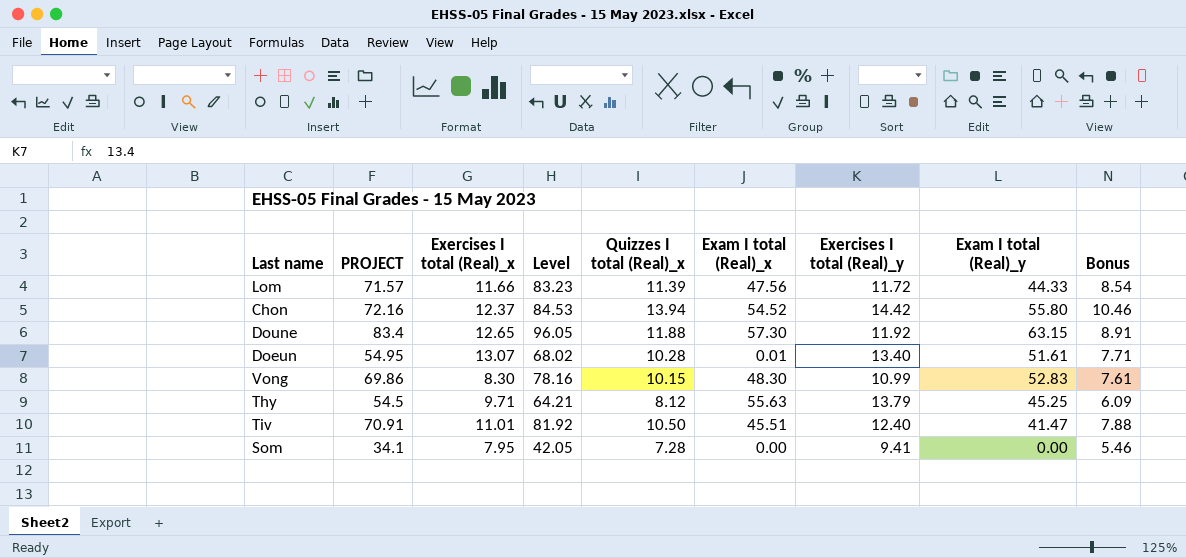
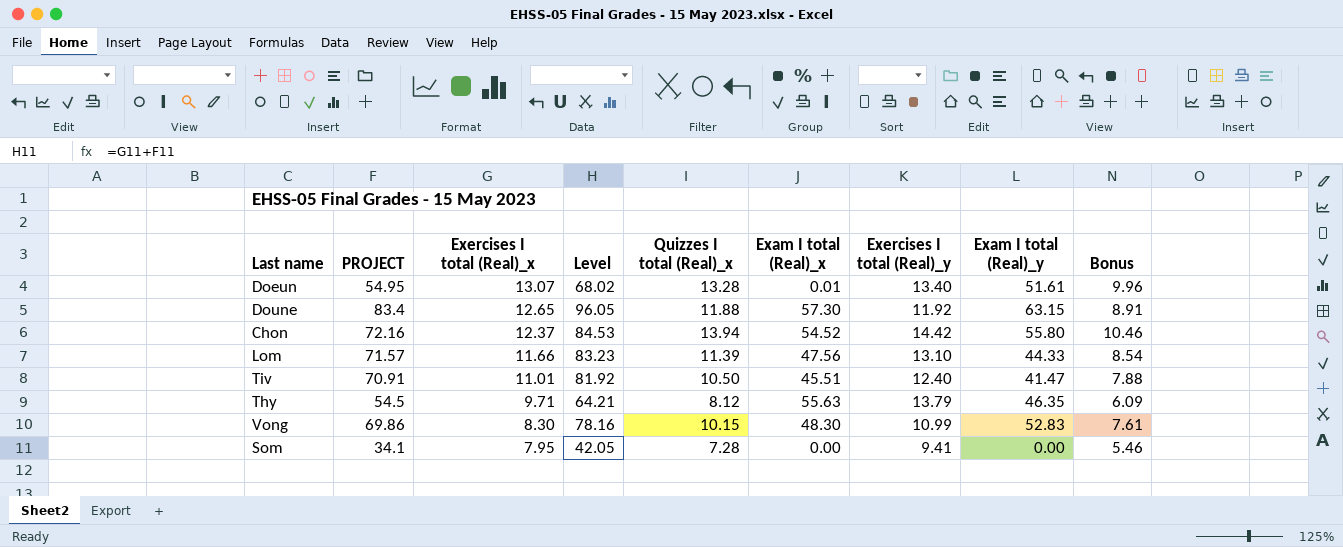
row order: none -> Exercises I total (Real)_x descending
Doeun | Quizzes I total (Real)_x: 10.28 -> 13.28
Doeun | Bonus: 7.71 -> 9.96
Lom | Exercises I total (Real)_y: 11.72 -> 13.10
Thy | Exam I total (Real)_y: 45.25 -> 46.35

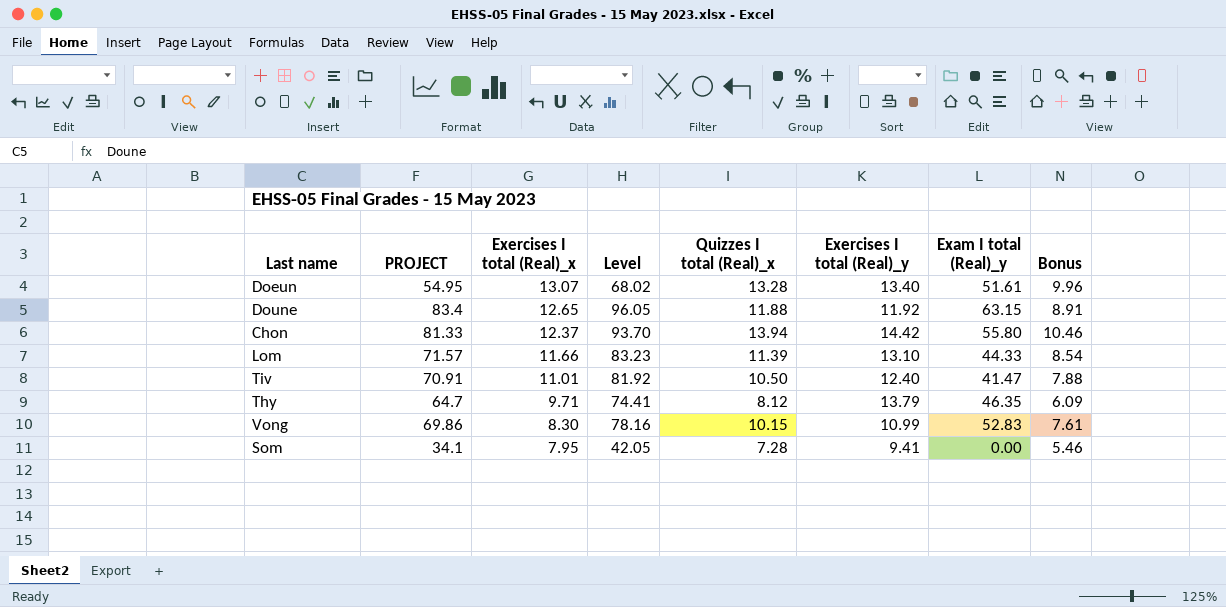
column Exam I total (Real)_x | position: 6 -> none
Chon | PROJECT: 72.16 -> 81.33
Chon | Level: 84.53 -> 93.70
Thy | PROJECT: 54.5 -> 64.7
Thy | Level: 64.21 -> 74.41

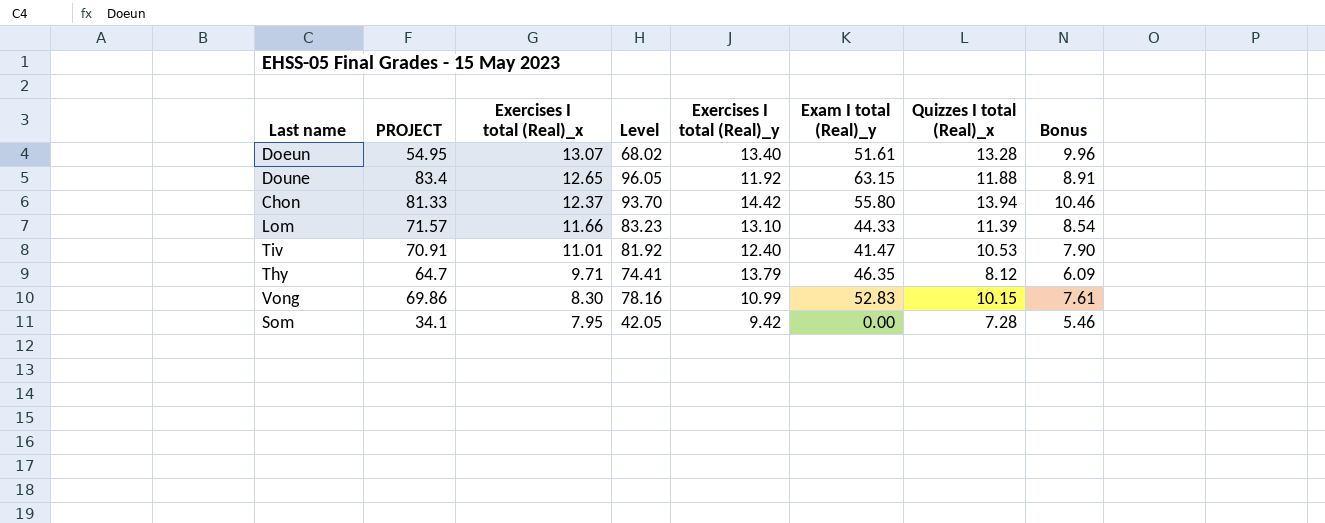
column Quizzes I total (Real)_x | position: 5 -> 7
Tiv | Quizzes I total (Real)_x: 10.50 -> 10.53
Tiv | Bonus: 7.88 -> 7.90
Som | Exercises I total (Real)_y: 9.41 -> 9.42

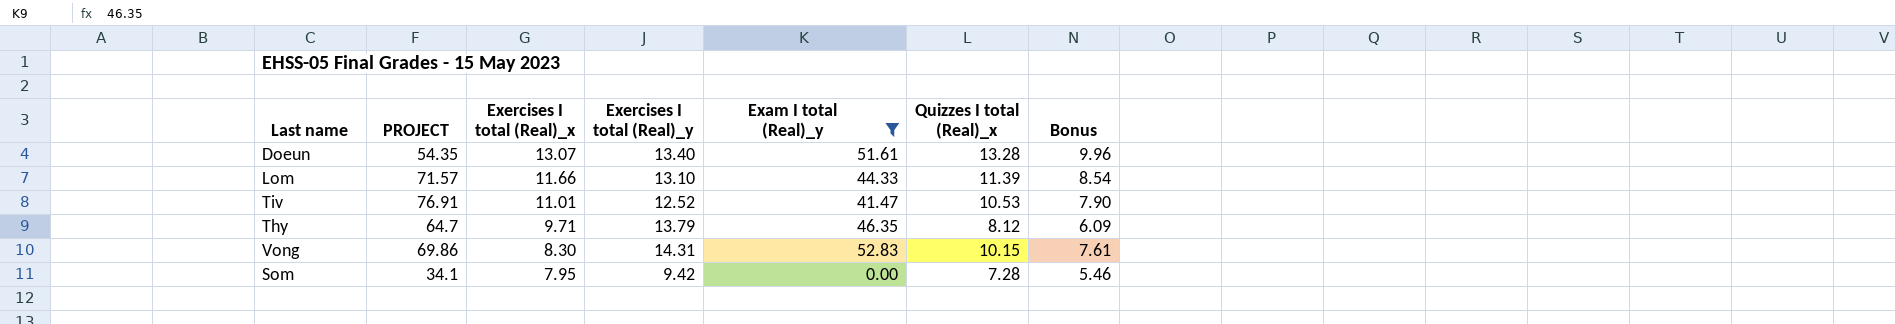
filter: none -> Exam I total (Real)_y <= 52.83
column Level | formula: [PROJECT] + [Exercises I total (Real)_x] -> none
Doeun | PROJECT: 54.95 -> 54.35
Tiv | PROJECT: 70.91 -> 76.91
Tiv | Exercises I total (Real)_y: 12.40 -> 12.52
Vong | Exercises I total (Real)_y: 10.99 -> 14.31

